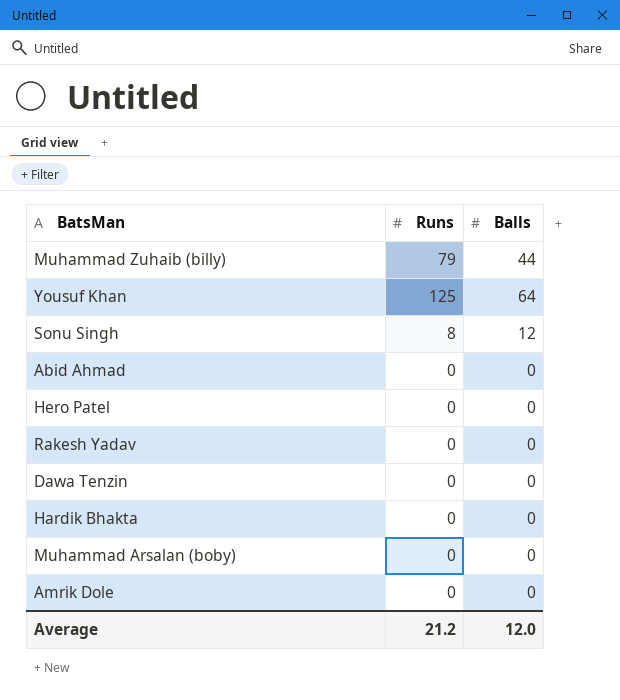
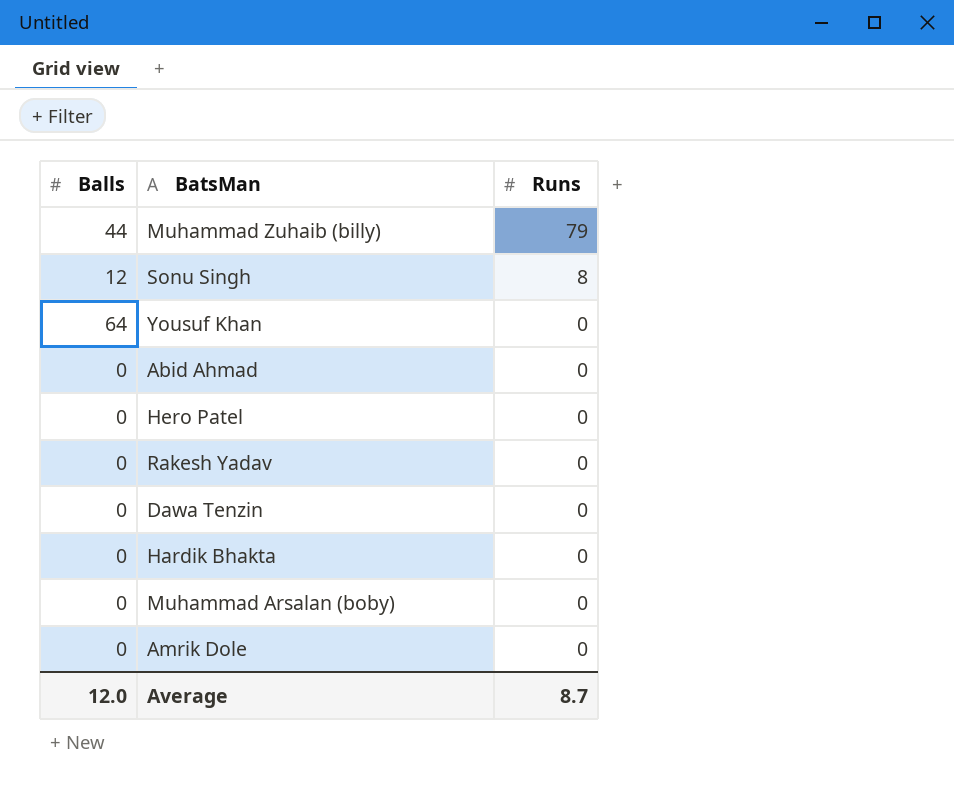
row order: none -> Runs descending
column Balls | position: 3 -> 1
Yousuf Khan | Runs: 125 -> 0
Average | Runs: 21.2 -> 8.7

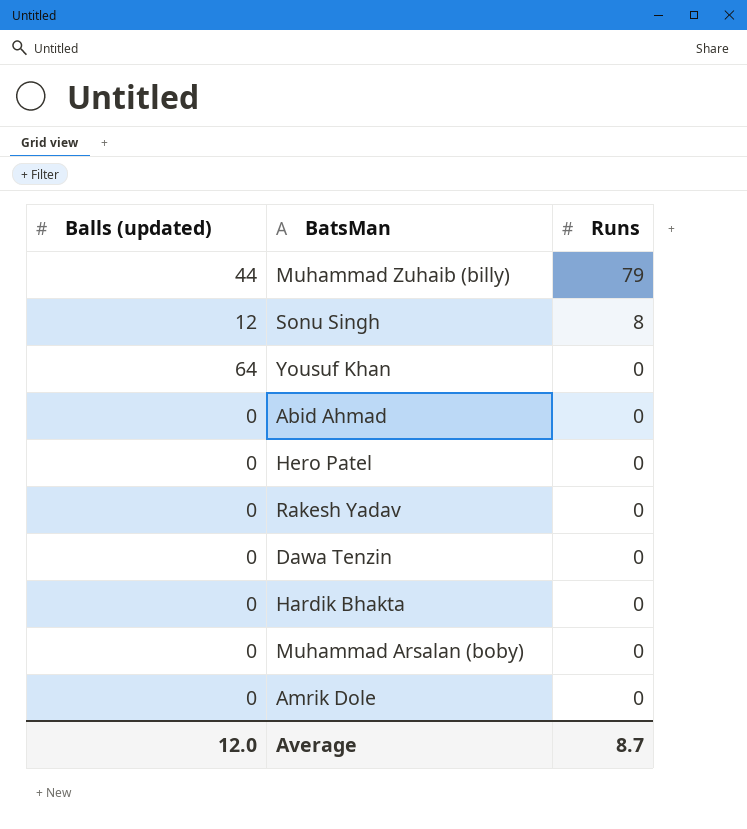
column name: Balls -> Balls (updated)

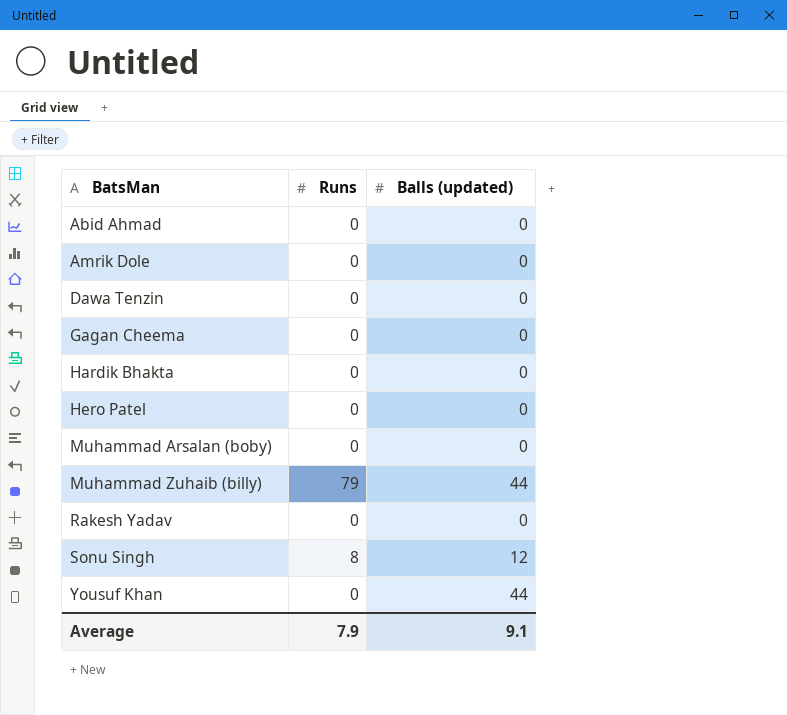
row order: Runs descending -> BatsMan ascending
column Balls (updated) | position: 1 -> 3
row Gagan Cheema: none -> 0 | 0
Yousuf Khan | Balls (updated): 64 -> 44
Average | Runs: 8.7 -> 7.9
Average | Balls (updated): 12.0 -> 9.1

